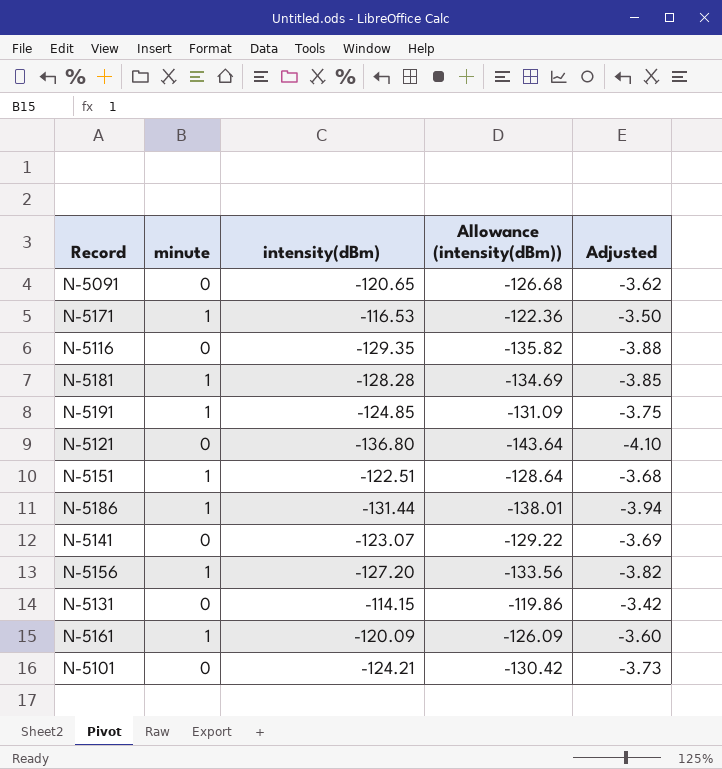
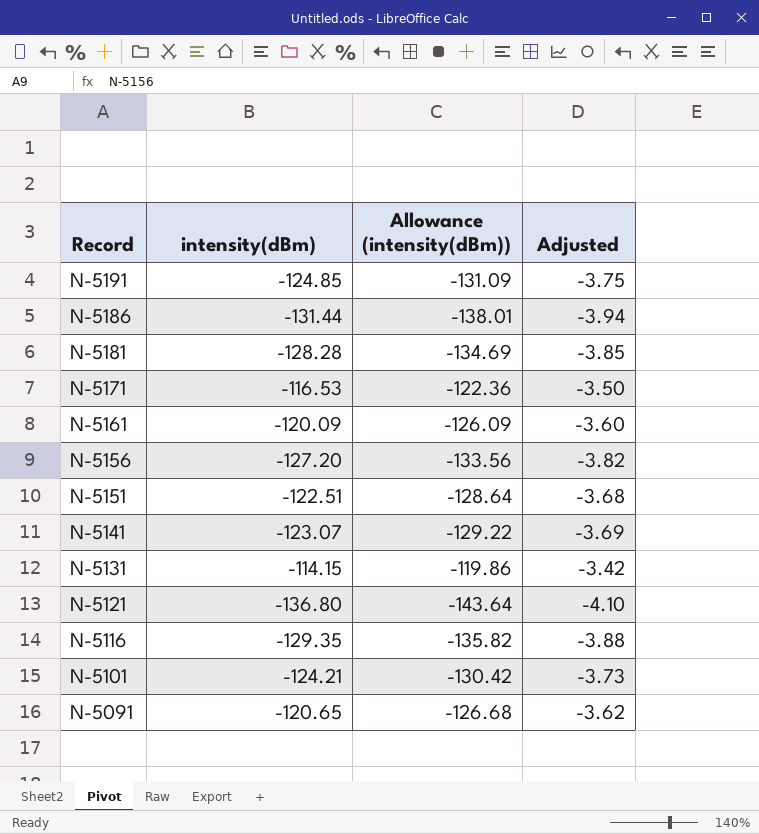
row order: none -> Record descending
column minute | position: 2 -> none

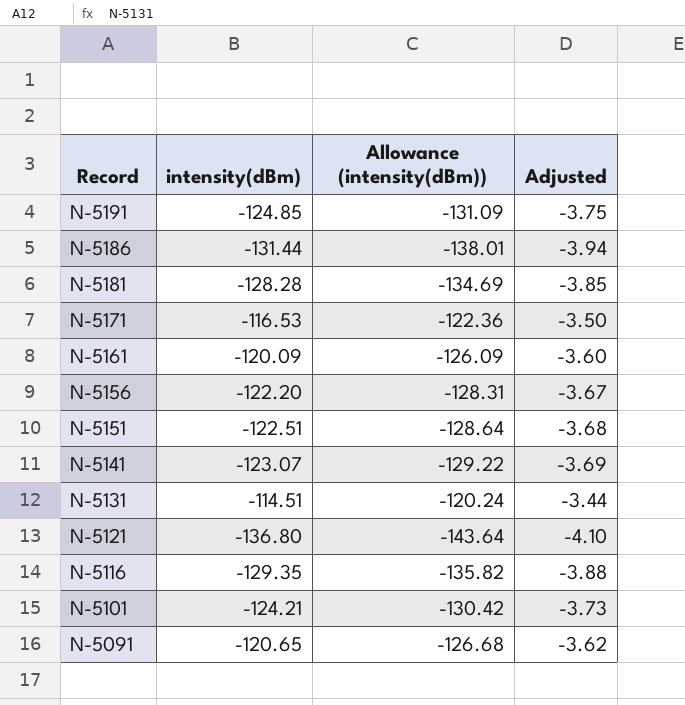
N-5156 | intensity(dBm): -127.20 -> -122.20
N-5156 | Allowance (intensity(dBm)): -133.56 -> -128.31
N-5156 | Adjusted: -3.82 -> -3.67
N-5131 | intensity(dBm): -114.15 -> -114.51
N-5131 | Allowance (intensity(dBm)): -119.86 -> -120.24
N-5131 | Adjusted: -3.42 -> -3.44

